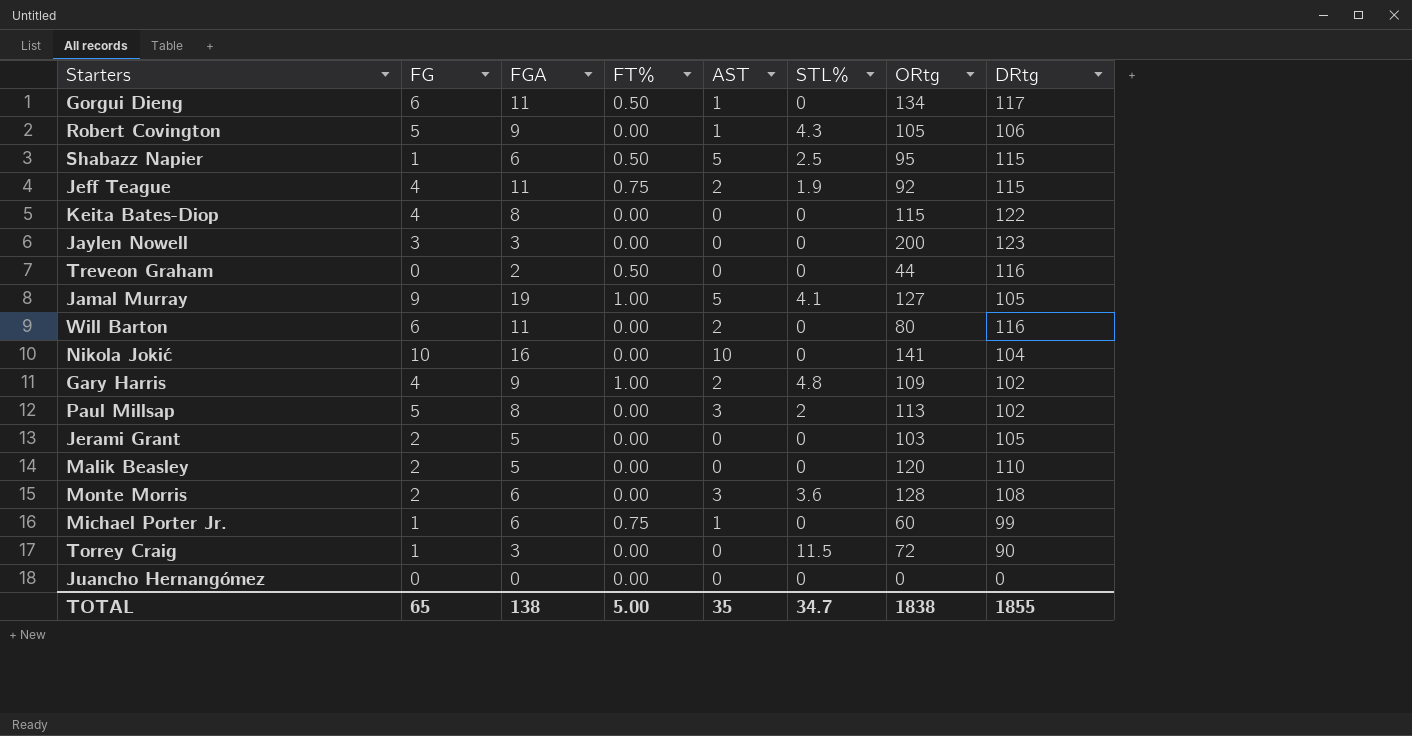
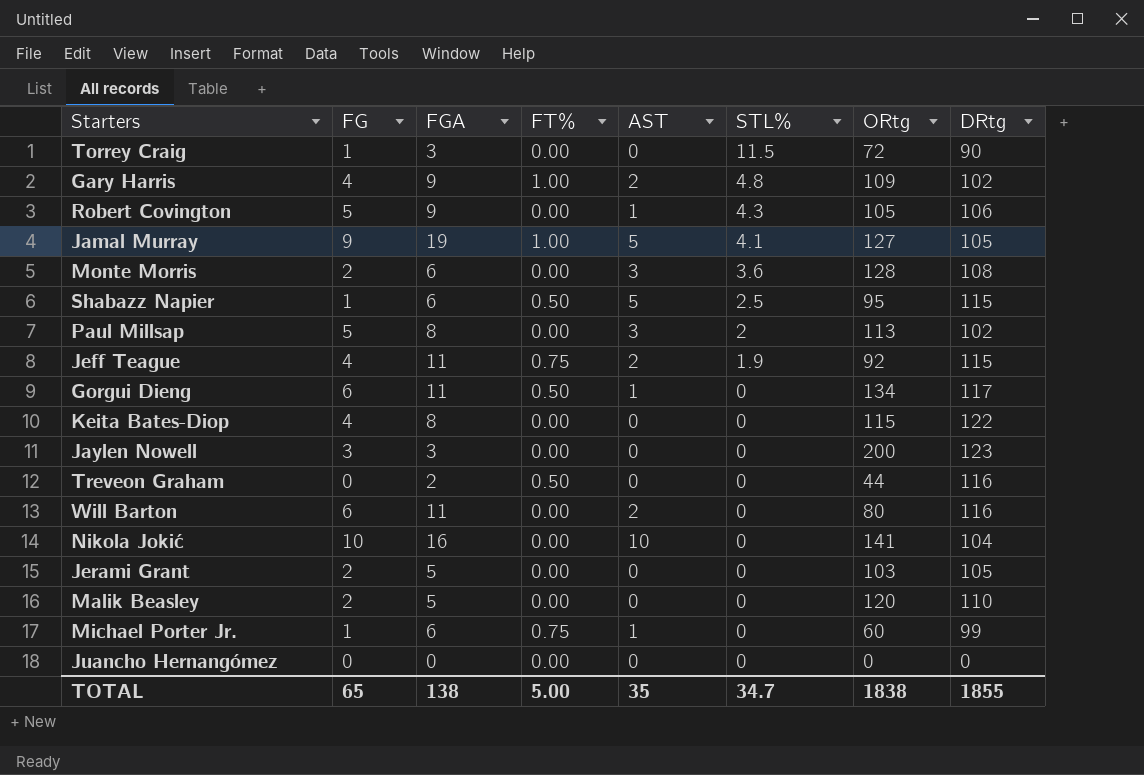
row order: none -> STL% descending

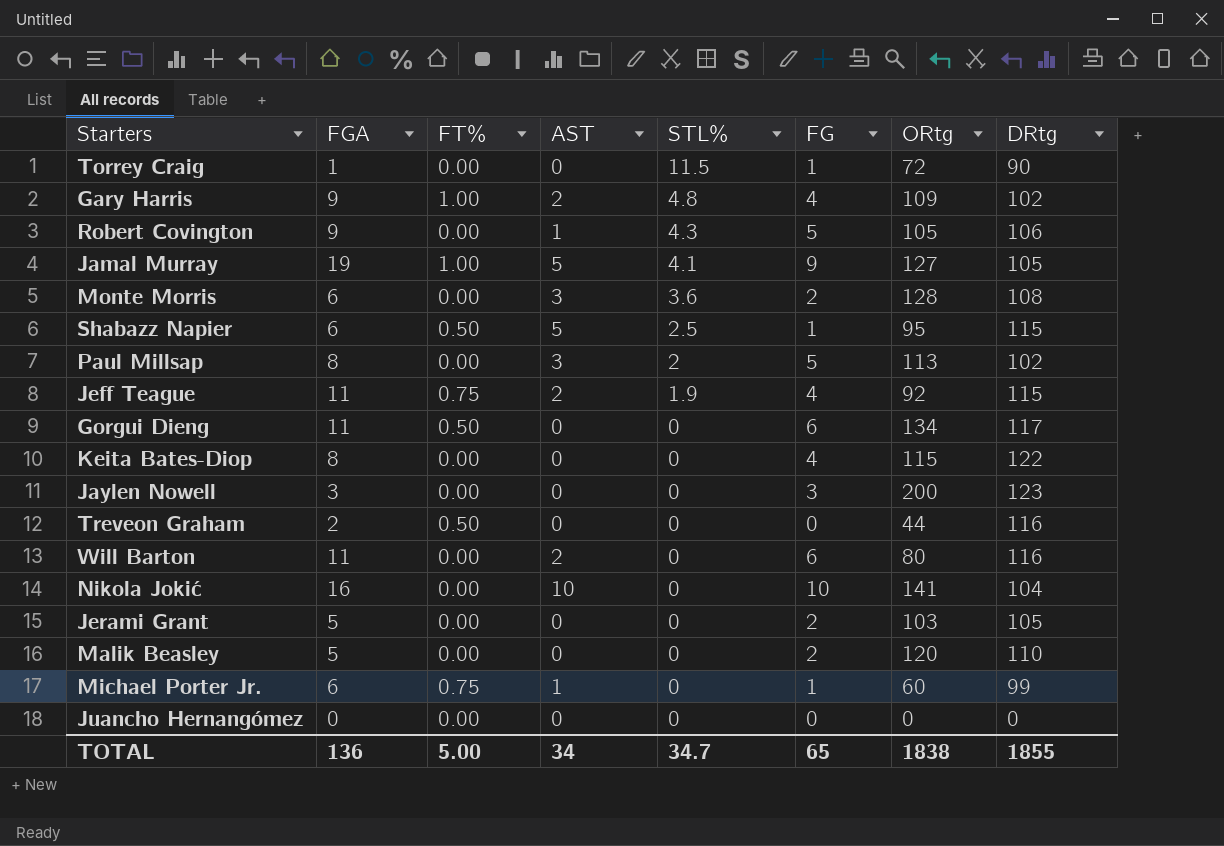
column FG | position: 2 -> 6
Torrey Craig | FGA: 3 -> 1
Gorgui Dieng | AST: 1 -> 0
TOTAL | FGA: 138 -> 136
TOTAL | AST: 35 -> 34

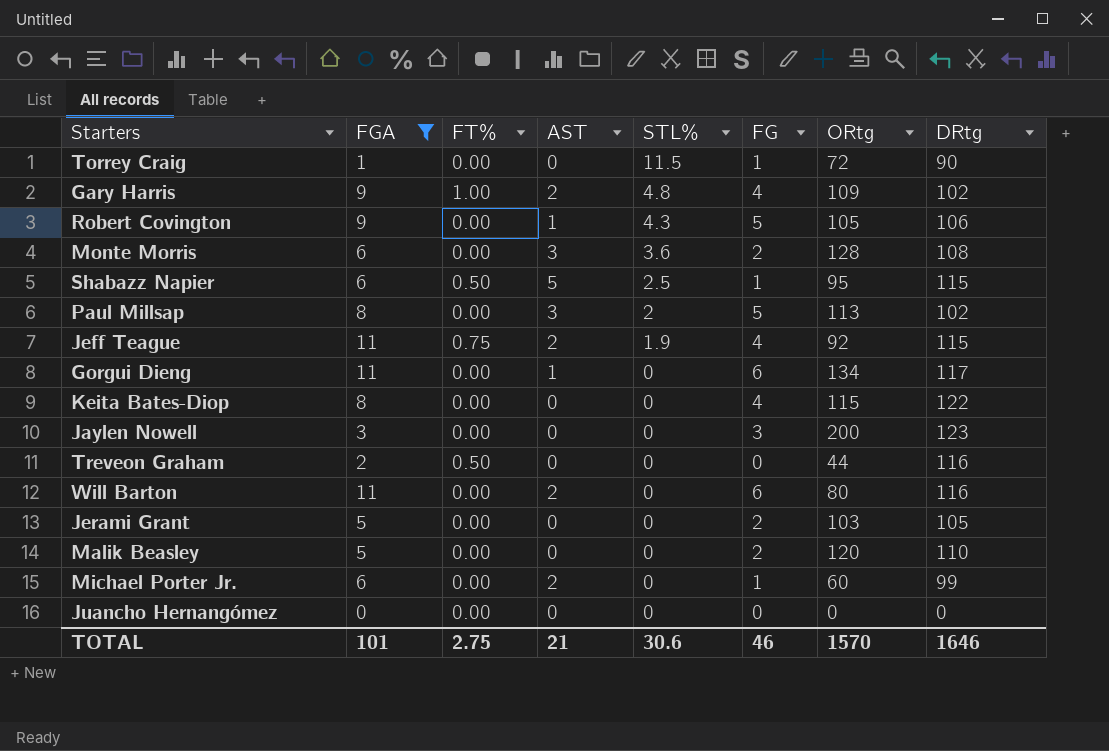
filter: none -> FGA <= 11
Gorgui Dieng | FT%: 0.50 -> 0.00
Gorgui Dieng | AST: 0 -> 1
Michael Porter Jr. | FT%: 0.75 -> 0.00
Michael Porter Jr. | AST: 1 -> 2
TOTAL | FGA: 136 -> 101
TOTAL | FT%: 5.00 -> 2.75
TOTAL | AST: 34 -> 21
TOTAL | STL%: 34.7 -> 30.6
TOTAL | FG: 65 -> 46
TOTAL | ORtg: 1838 -> 1570
TOTAL | DRtg: 1855 -> 1646

